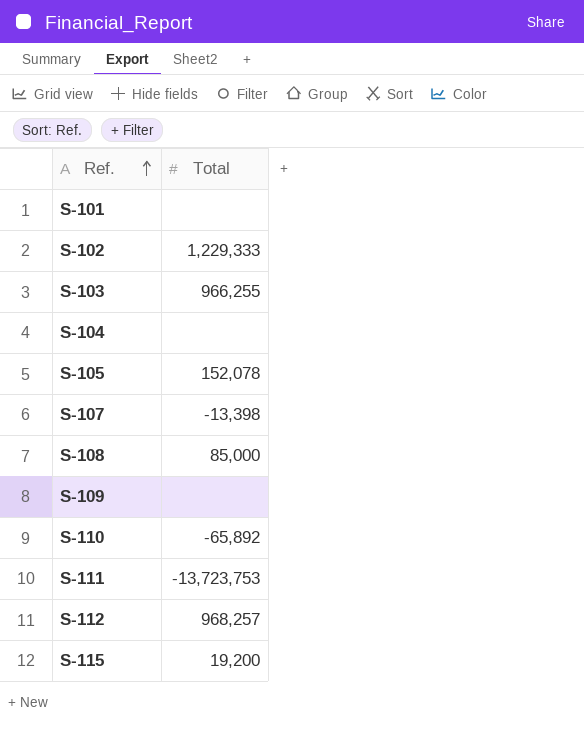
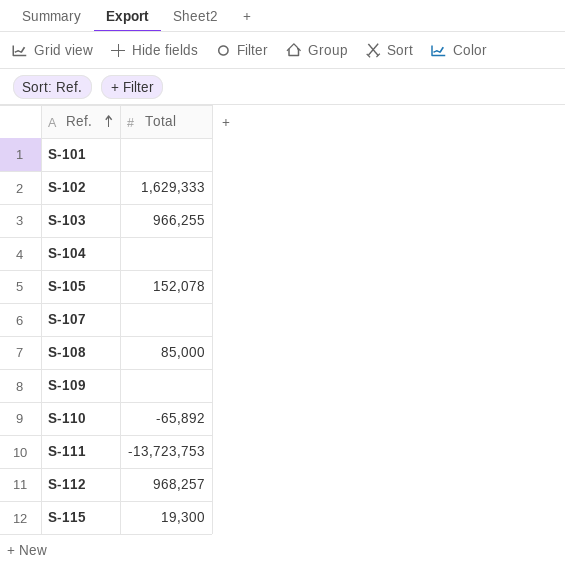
S-102 | Total: 1,229,333 -> 1,629,333
S-107 | Total: -13,398 -> none
S-115 | Total: 19,200 -> 19,300

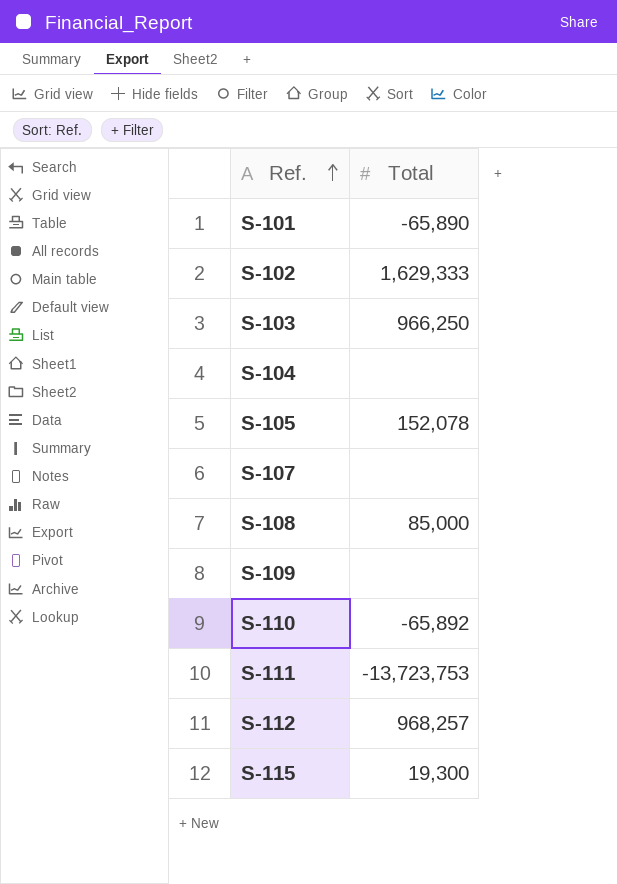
S-101 | Total: none -> -65,890
S-103 | Total: 966,255 -> 966,250

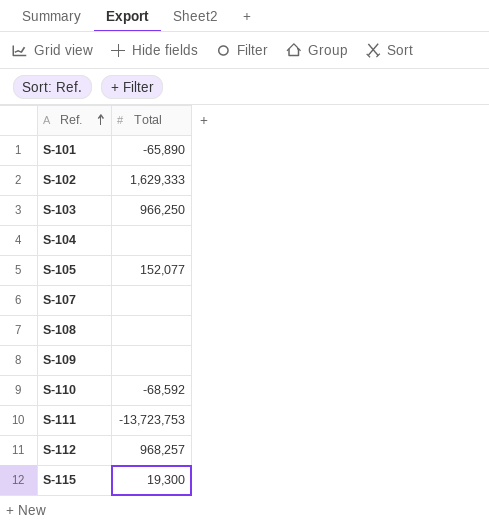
S-105 | Total: 152,078 -> 152,077
S-108 | Total: 85,000 -> none
S-110 | Total: -65,892 -> -68,592

